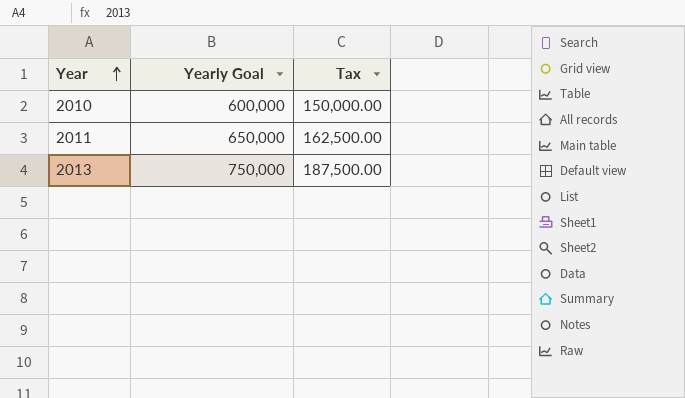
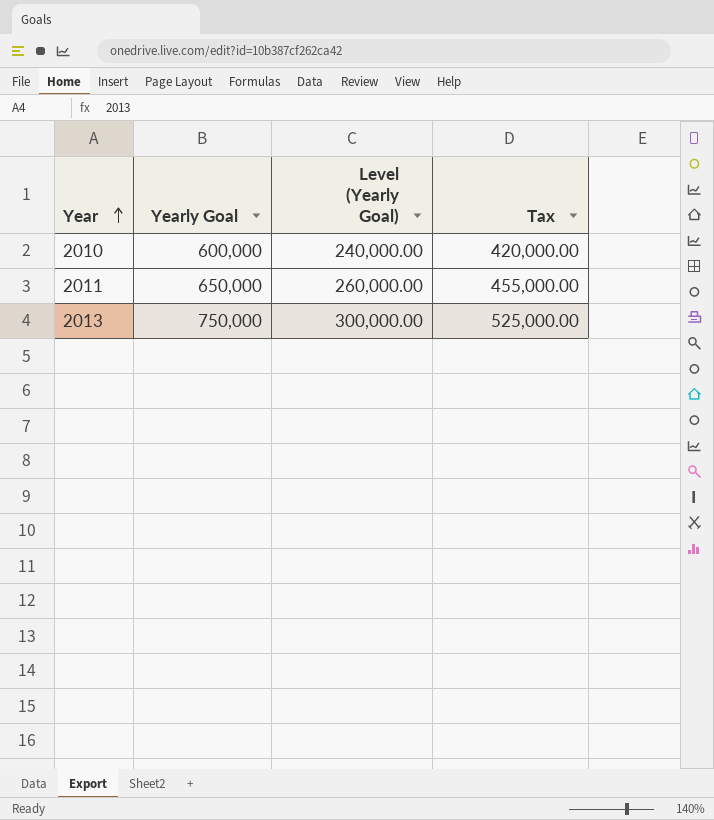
column Level (Yearly Goal) | formula: none -> [Yearly Goal] * 0.4
column Tax | formula: [Yearly Goal] * 0.25 -> [Yearly Goal] * 0.7

